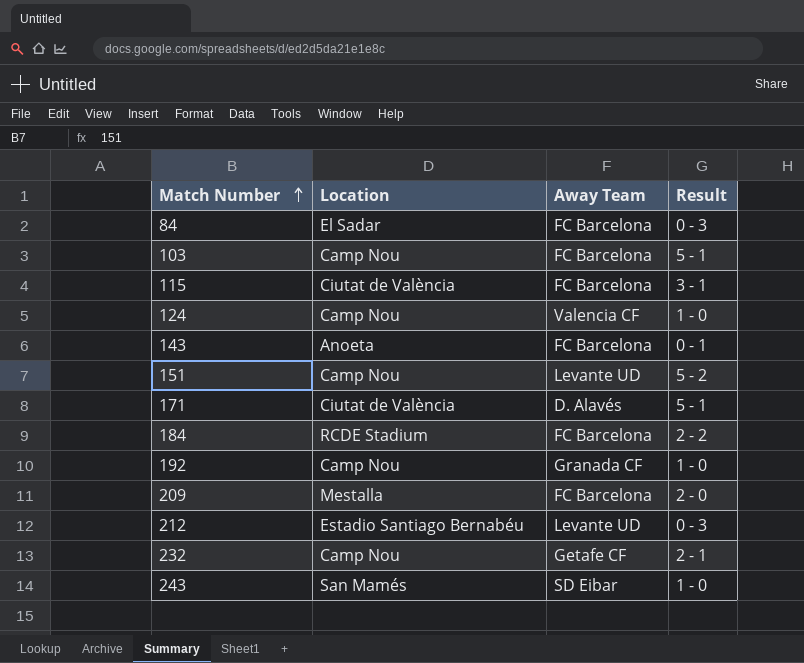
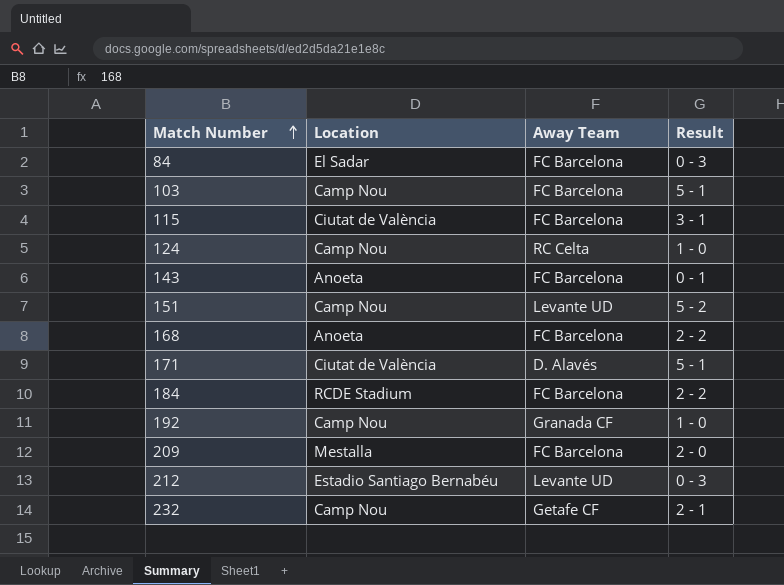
row 243: San Mamés | SD Eibar | 1 - 0 -> none
124 | Away Team: Valencia CF -> RC Celta
row 168: none -> Anoeta | FC Barcelona | 2 - 2

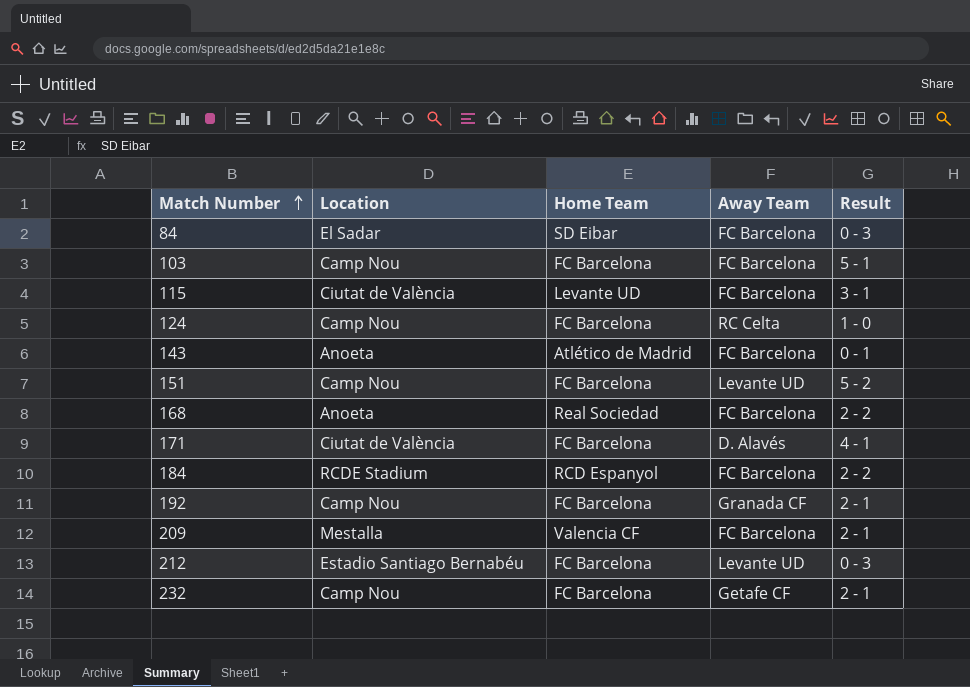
column Home Team | position: none -> 3
171 | Result: 5 - 1 -> 4 - 1
192 | Result: 1 - 0 -> 2 - 1
209 | Result: 2 - 0 -> 2 - 1

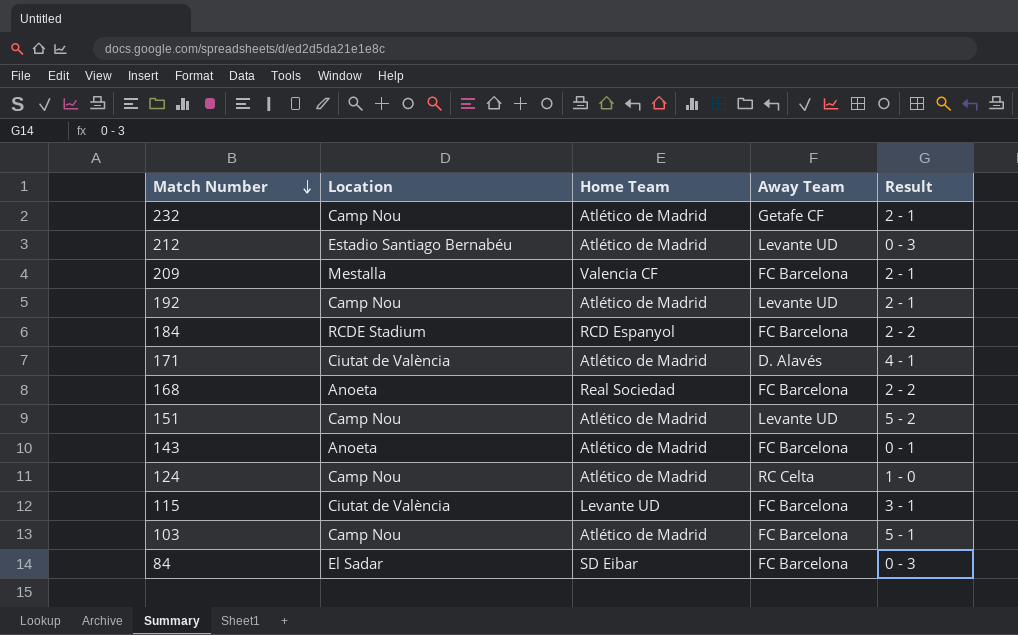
row order: Match Number ascending -> Match Number descending
232 | Home Team: FC Barcelona -> Atlético de Madrid
212 | Home Team: FC Barcelona -> Atlético de Madrid
192 | Home Team: FC Barcelona -> Atlético de Madrid
192 | Away Team: Granada CF -> Levante UD
171 | Home Team: FC Barcelona -> Atlético de Madrid
151 | Home Team: FC Barcelona -> Atlético de Madrid
124 | Home Team: FC Barcelona -> Atlético de Madrid
103 | Home Team: FC Barcelona -> Atlético de Madrid

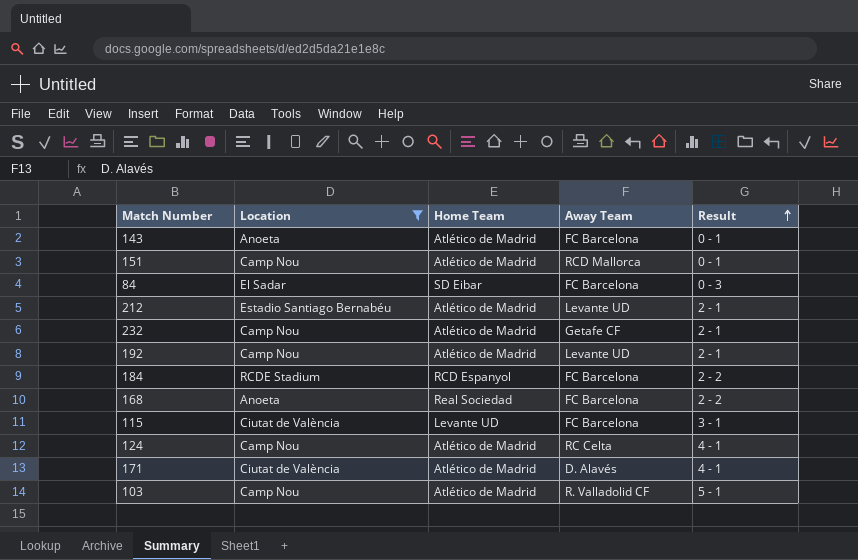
filter: none -> Location != Mestalla
row order: Match Number descending -> Result ascending
151 | Away Team: Levante UD -> RCD Mallorca
151 | Result: 5 - 2 -> 0 - 1
212 | Result: 0 - 3 -> 2 - 1
124 | Result: 1 - 0 -> 4 - 1
103 | Away Team: FC Barcelona -> R. Valladolid CF

